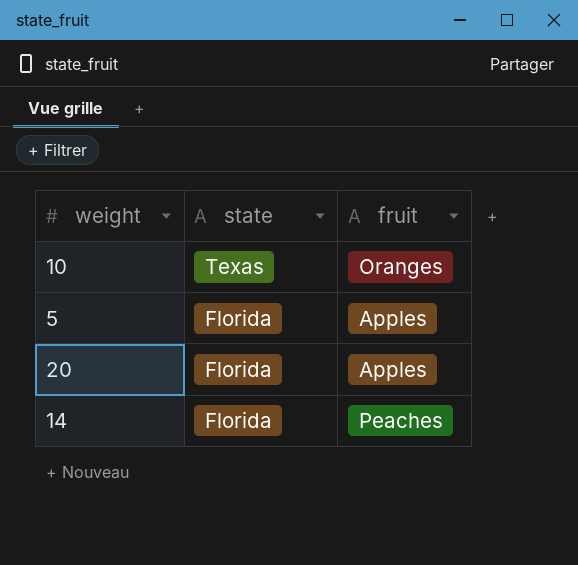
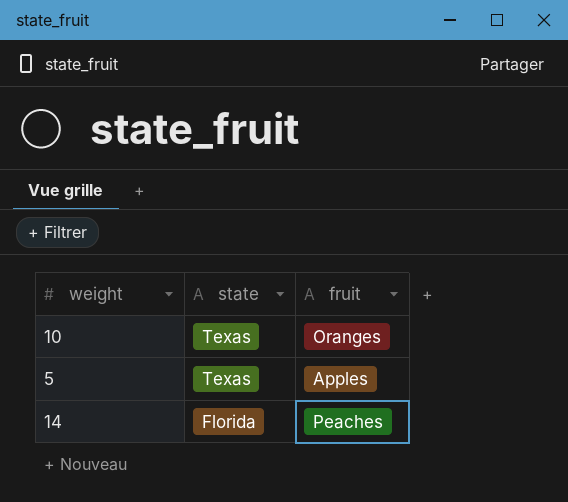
row 20: Florida | Apples -> none
5 | state: Florida -> Texas

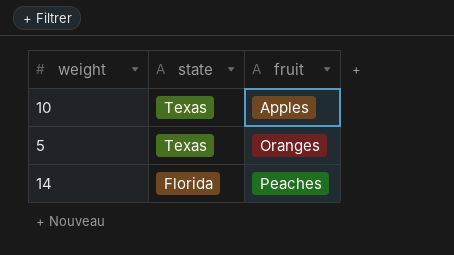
10 | fruit: Oranges -> Apples
5 | fruit: Apples -> Oranges

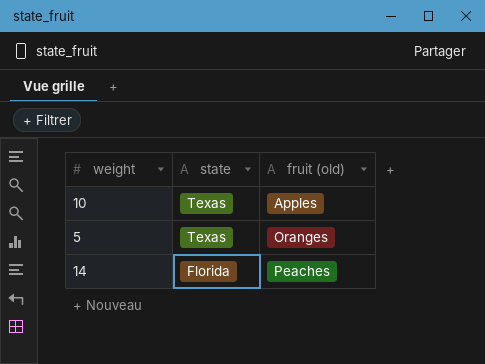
column name: fruit -> fruit (old)

